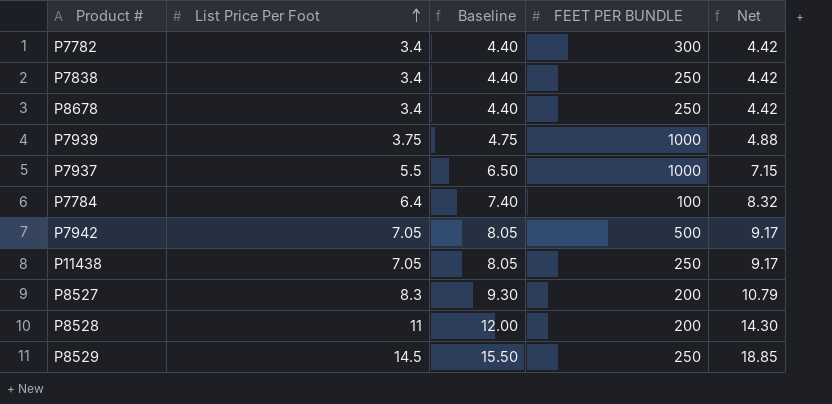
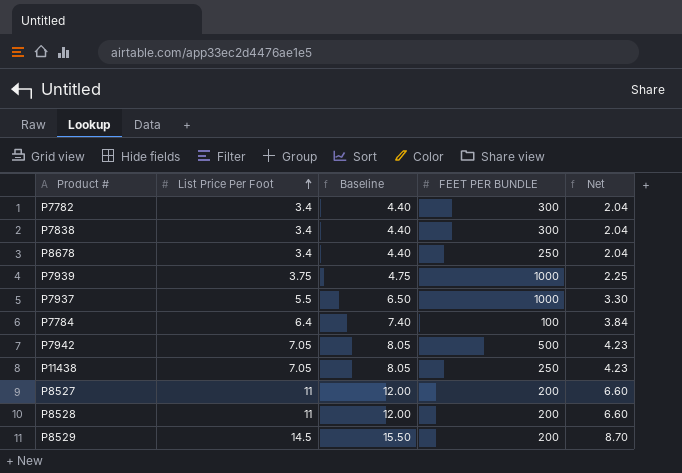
column Net | formula: [List Price Per Foot] * 1.3 -> [List Price Per Foot] * 0.6
P7838 | FEET PER BUNDLE: 250 -> 300
P8527 | List Price Per Foot: 8.3 -> 11
P8527 | Baseline: 9.30 -> 12.00
P8529 | FEET PER BUNDLE: 250 -> 200

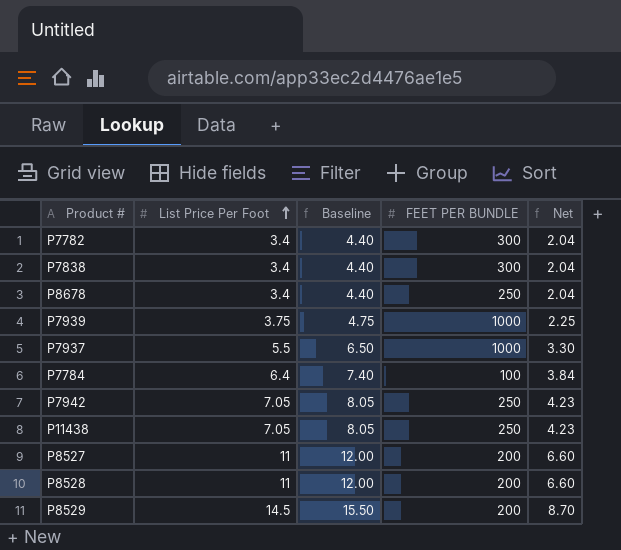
P7942 | FEET PER BUNDLE: 500 -> 250

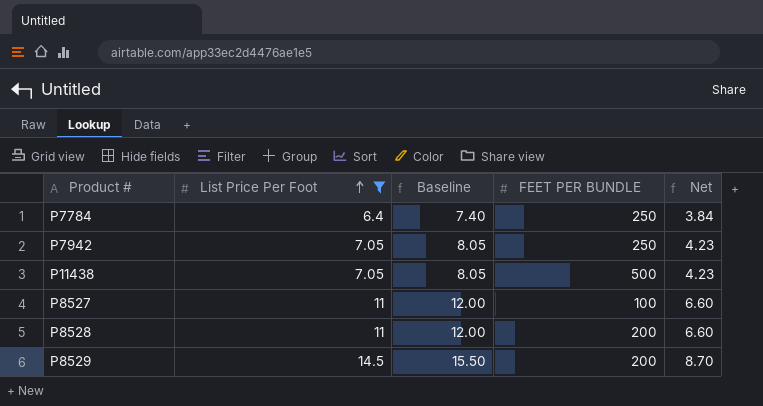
filter: none -> List Price Per Foot >= 6.4
P7784 | FEET PER BUNDLE: 100 -> 250
P11438 | FEET PER BUNDLE: 250 -> 500
P8527 | FEET PER BUNDLE: 200 -> 100

